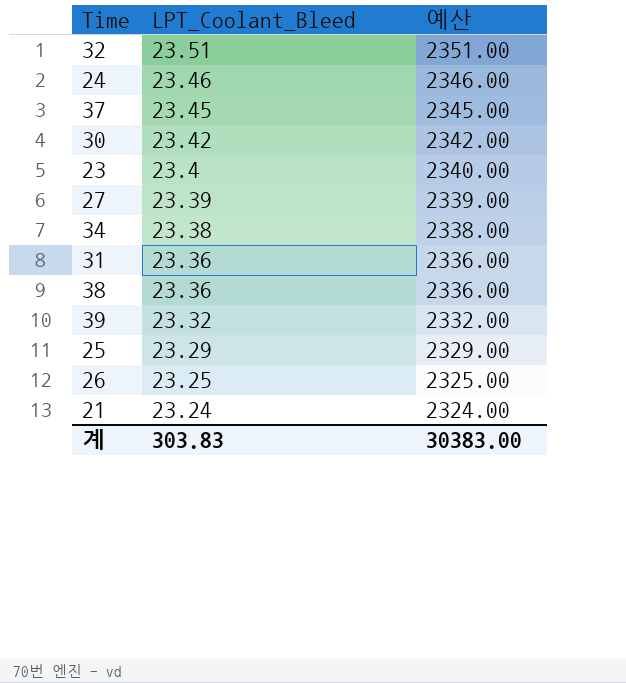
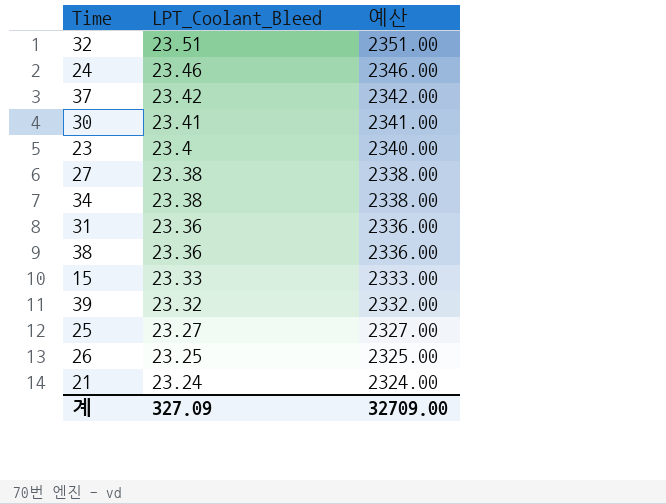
37 | LPT_Coolant_Bleed: 23.45 -> 23.42
37 | 예산: 2345.00 -> 2342.00
30 | LPT_Coolant_Bleed: 23.42 -> 23.41
30 | 예산: 2342.00 -> 2341.00
27 | LPT_Coolant_Bleed: 23.39 -> 23.38
27 | 예산: 2339.00 -> 2338.00
row 15: none -> 23.33 | 2333.00
25 | LPT_Coolant_Bleed: 23.29 -> 23.27
25 | 예산: 2329.00 -> 2327.00
계 | LPT_Coolant_Bleed: 303.83 -> 327.09
계 | 예산: 30383.00 -> 32709.00

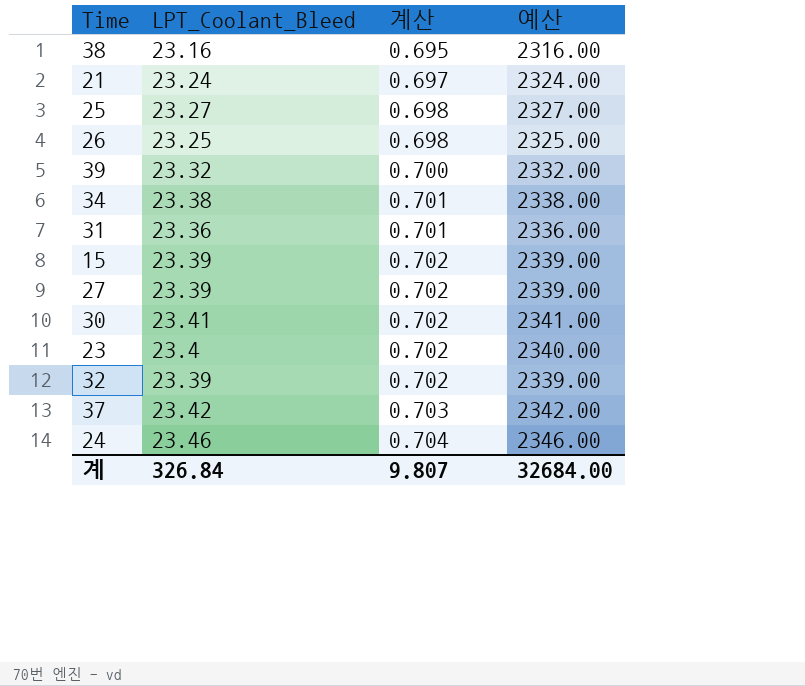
row order: LPT_Coolant_Bleed descending -> 계산 ascending
column 계산 | formula: none -> [LPT_Coolant_Bleed] * 0.03
38 | LPT_Coolant_Bleed: 23.36 -> 23.16
38 | 예산: 2336.00 -> 2316.00
15 | LPT_Coolant_Bleed: 23.33 -> 23.39
15 | 예산: 2333.00 -> 2339.00
27 | LPT_Coolant_Bleed: 23.38 -> 23.39
27 | 예산: 2338.00 -> 2339.00
32 | LPT_Coolant_Bleed: 23.51 -> 23.39
32 | 예산: 2351.00 -> 2339.00
계 | LPT_Coolant_Bleed: 327.09 -> 326.84
계 | 예산: 32709.00 -> 32684.00

